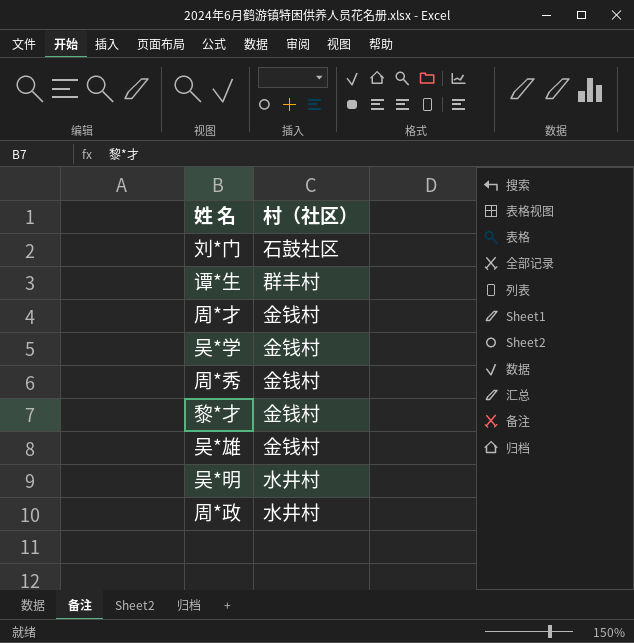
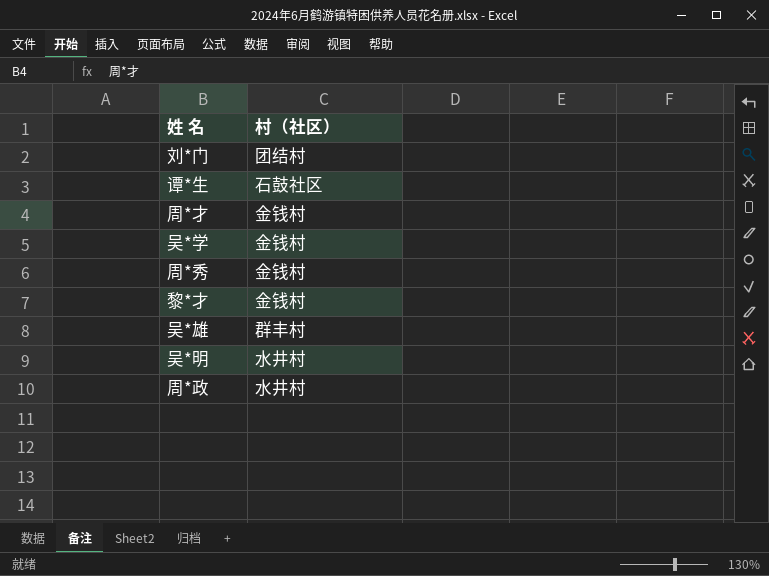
刘*门 | 村（社区）: 石鼓社区 -> 团结村
谭*生 | 村（社区）: 群丰村 -> 石鼓社区
吴*雄 | 村（社区）: 金钱村 -> 群丰村

